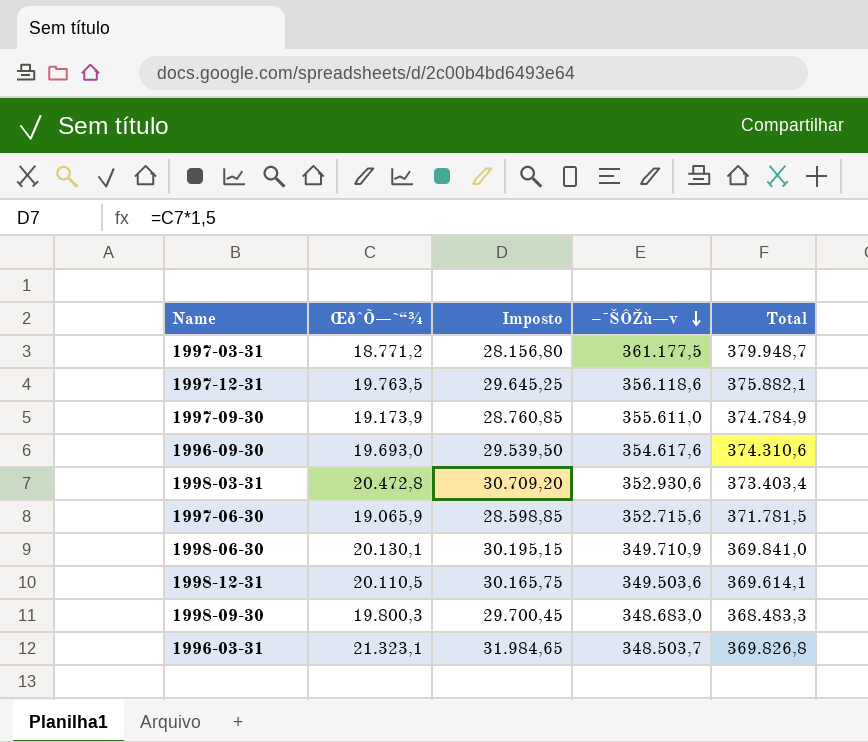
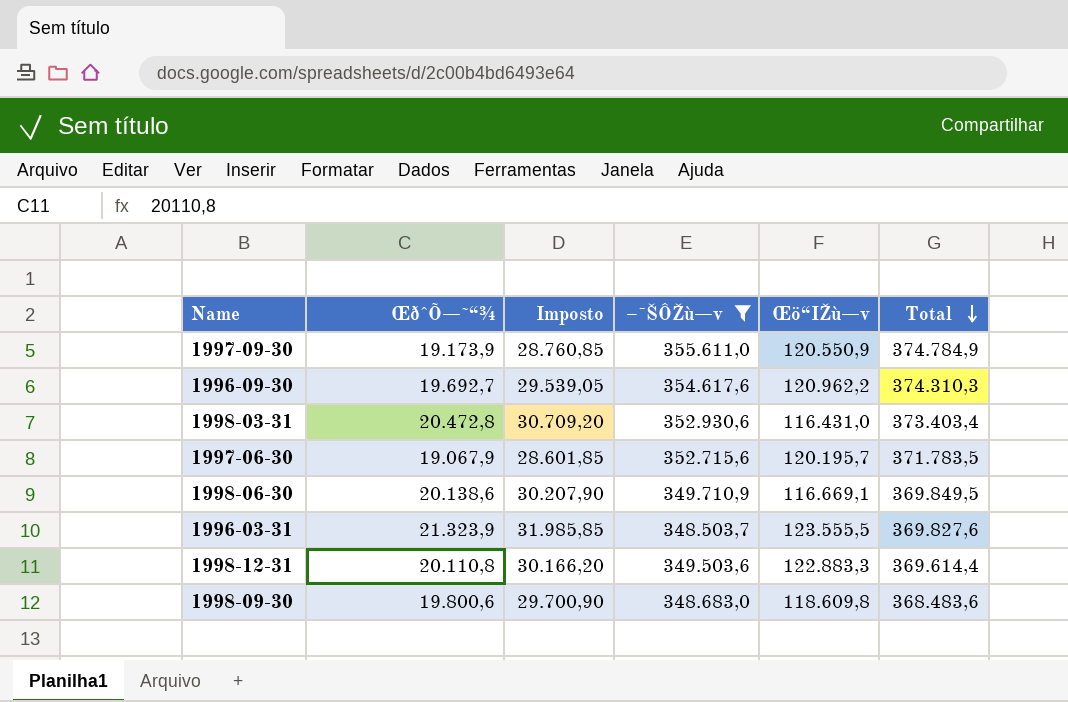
filter: none -> –¯ŠÔŽù—v <= 355.611,0
row order: –¯ŠÔŽù—v descending -> Total descending
column Œö“IŽù—v | position: none -> 5
1996-09-30 | ŒðˆÕ—˜“¾: 19.693,0 -> 19.692,7
1996-09-30 | Imposto: 29.539,50 -> 29.539,05
1996-09-30 | Total: 374.310,6 -> 374.310,3
1997-06-30 | ŒðˆÕ—˜“¾: 19.065,9 -> 19.067,9
1997-06-30 | Imposto: 28.598,85 -> 28.601,85
1997-06-30 | Total: 371.781,5 -> 371.783,5
1998-06-30 | ŒðˆÕ—˜“¾: 20.130,1 -> 20.138,6
1998-06-30 | Imposto: 30.195,15 -> 30.207,90
1998-06-30 | Total: 369.841,0 -> 369.849,5
1996-03-31 | ŒðˆÕ—˜“¾: 21.323,1 -> 21.323,9
1996-03-31 | Imposto: 31.984,65 -> 31.985,85
1996-03-31 | Total: 369.826,8 -> 369.827,6
1998-12-31 | ŒðˆÕ—˜“¾: 20.110,5 -> 20.110,8
1998-12-31 | Imposto: 30.165,75 -> 30.166,20
1998-12-31 | Total: 369.614,1 -> 369.614,4
1998-09-30 | ŒðˆÕ—˜“¾: 19.800,3 -> 19.800,6
1998-09-30 | Imposto: 29.700,45 -> 29.700,90
1998-09-30 | Total: 368.483,3 -> 368.483,6

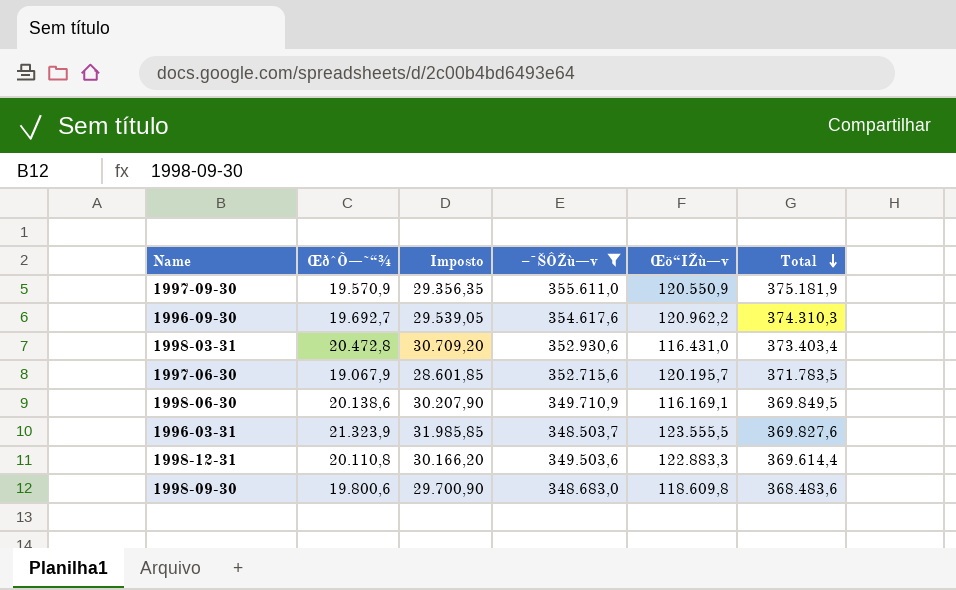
1997-09-30 | ŒðˆÕ—˜“¾: 19.173,9 -> 19.570,9
1997-09-30 | Imposto: 28.760,85 -> 29.356,35
1997-09-30 | Total: 374.784,9 -> 375.181,9
1998-06-30 | Œö“IŽù—v: 116.669,1 -> 116.169,1

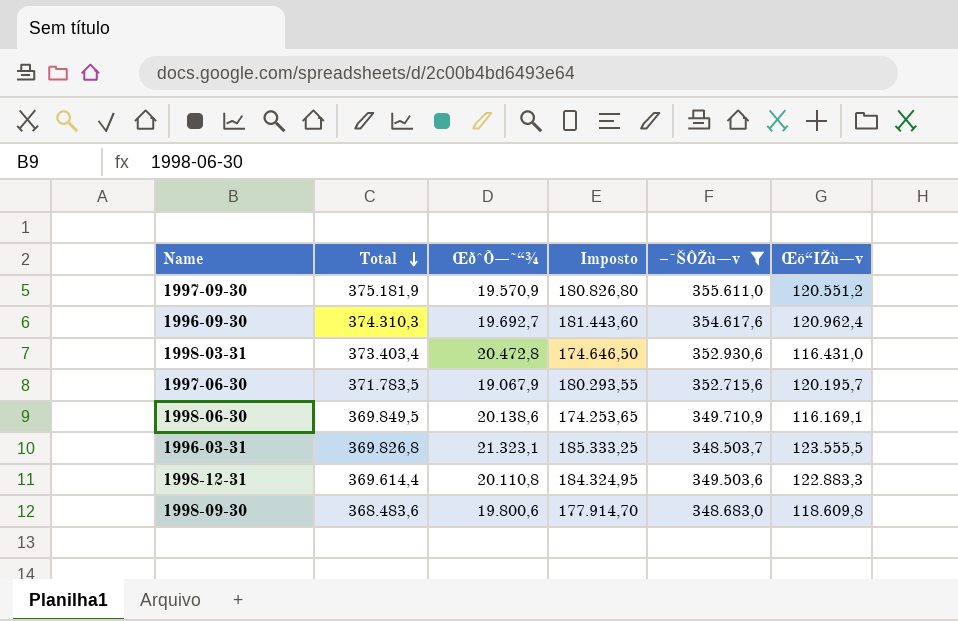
column Total | position: 6 -> 2
column Imposto | formula: [ŒðˆÕ—˜“¾] * 1,5 -> [Œö“IŽù—v] * 1,5
1997-09-30 | Œö“IŽù—v: 120.550,9 -> 120.551,2
1996-09-30 | Œö“IŽù—v: 120.962,2 -> 120.962,4
1996-03-31 | Total: 369.827,6 -> 369.826,8
1996-03-31 | ŒðˆÕ—˜“¾: 21.323,9 -> 21.323,1

